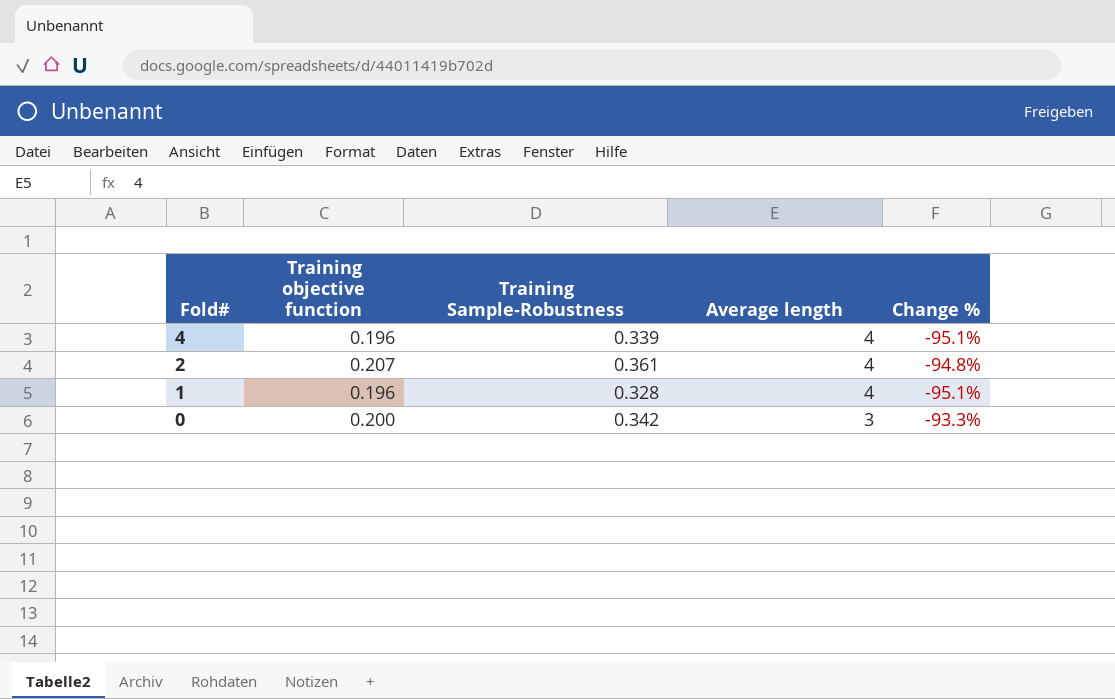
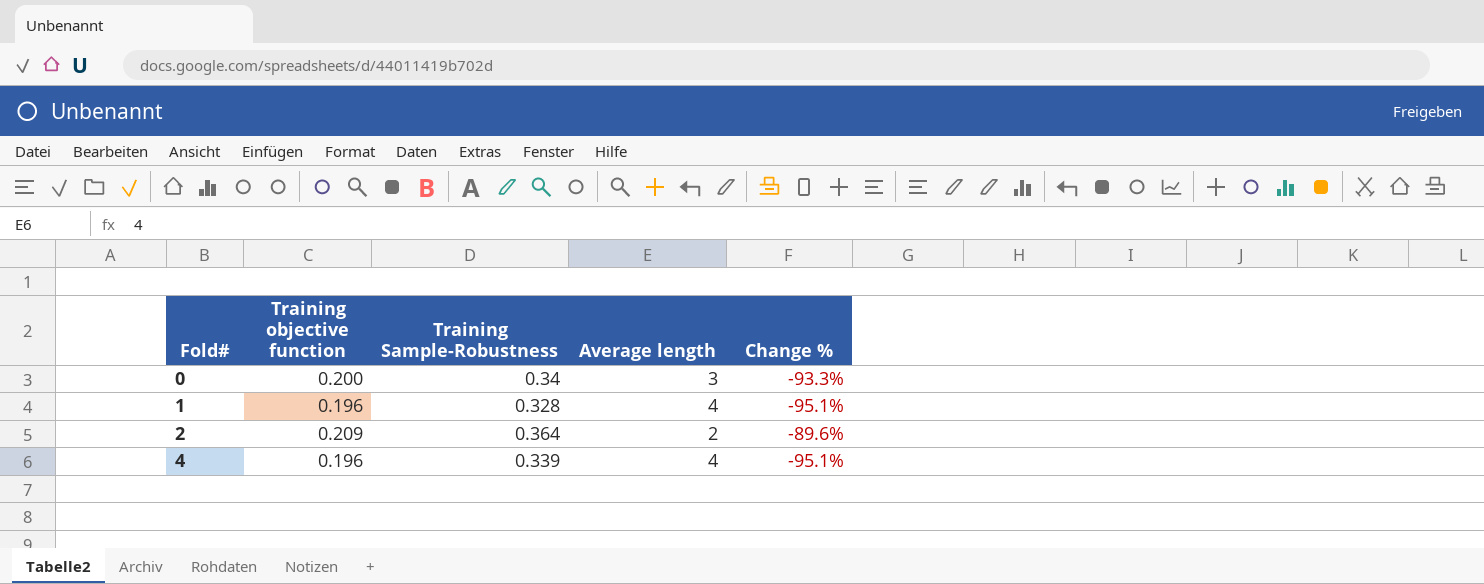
row order: Fold# descending -> Fold# ascending
0 | Training Sample-Robustness: 0.342 -> 0.34
2 | Training objective function: 0.207 -> 0.209
2 | Training Sample-Robustness: 0.361 -> 0.364
2 | Average length: 4 -> 2
2 | Change %: -94.8% -> -89.6%

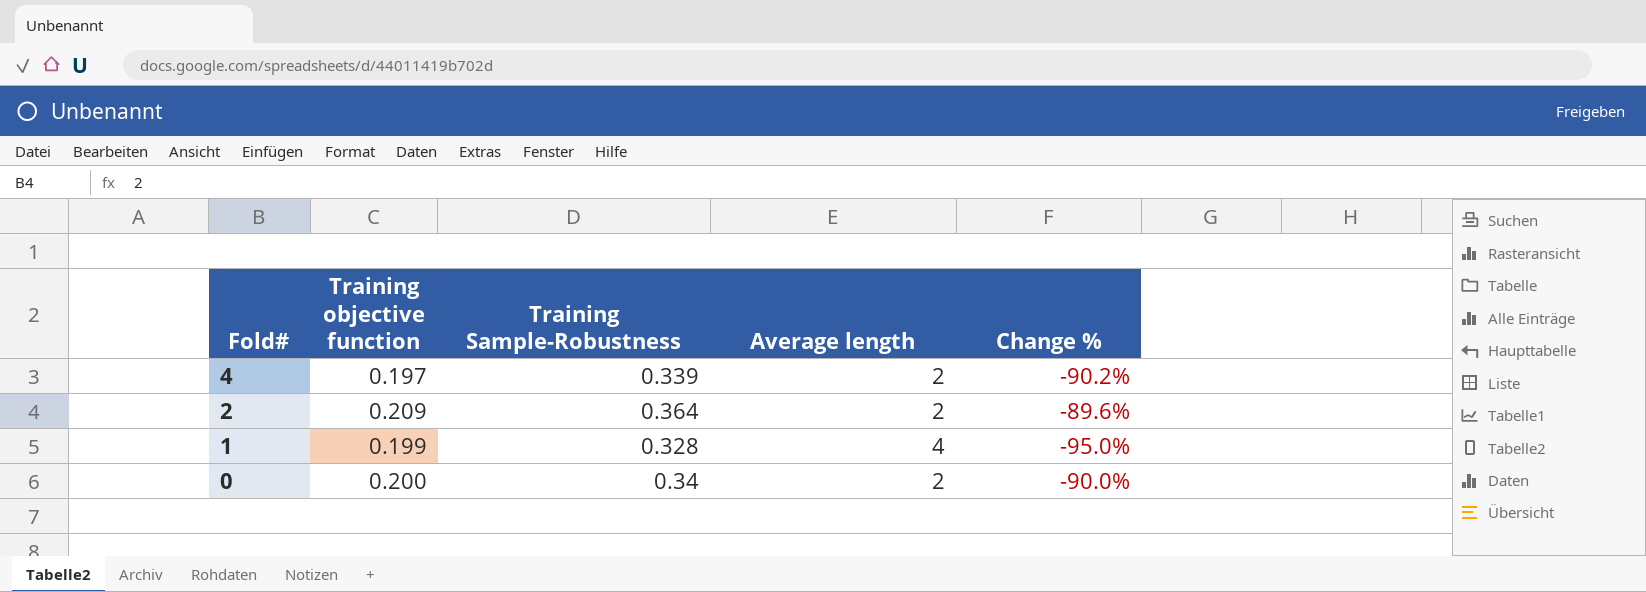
row order: Fold# ascending -> Fold# descending
4 | Training objective function: 0.196 -> 0.197
4 | Average length: 4 -> 2
4 | Change %: -95.1% -> -90.2%
1 | Training objective function: 0.196 -> 0.199
1 | Change %: -95.1% -> -95.0%
0 | Average length: 3 -> 2
0 | Change %: -93.3% -> -90.0%

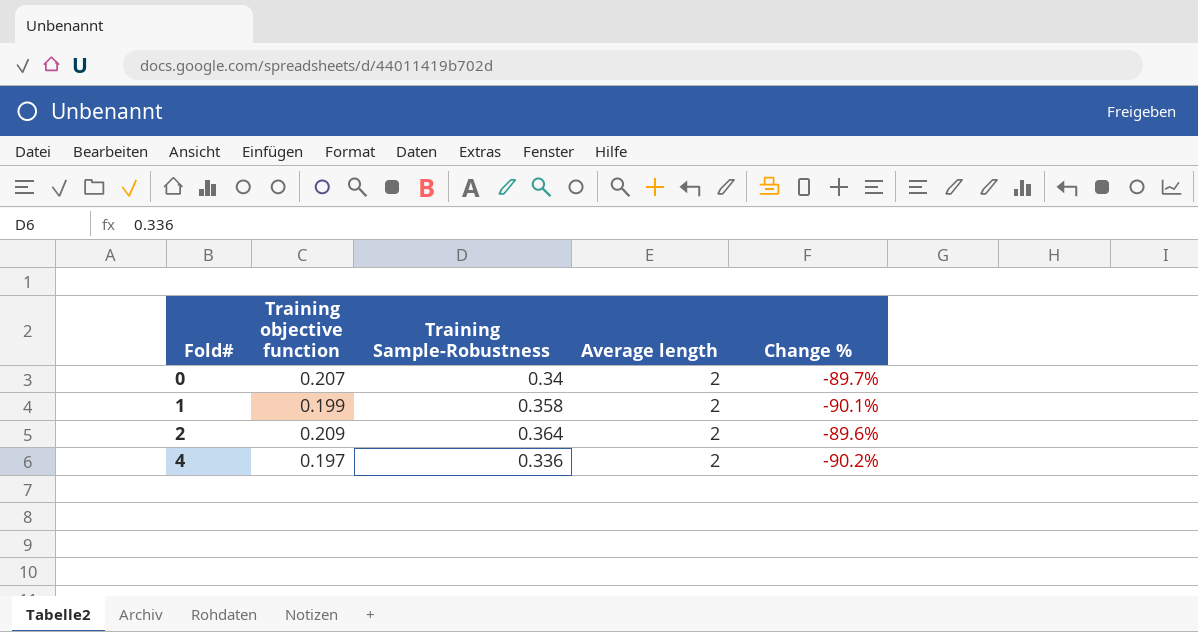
row order: Fold# descending -> Fold# ascending
0 | Training objective function: 0.200 -> 0.207
0 | Change %: -90.0% -> -89.7%
1 | Training Sample-Robustness: 0.328 -> 0.358
1 | Average length: 4 -> 2
1 | Change %: -95.0% -> -90.1%
4 | Training Sample-Robustness: 0.339 -> 0.336

